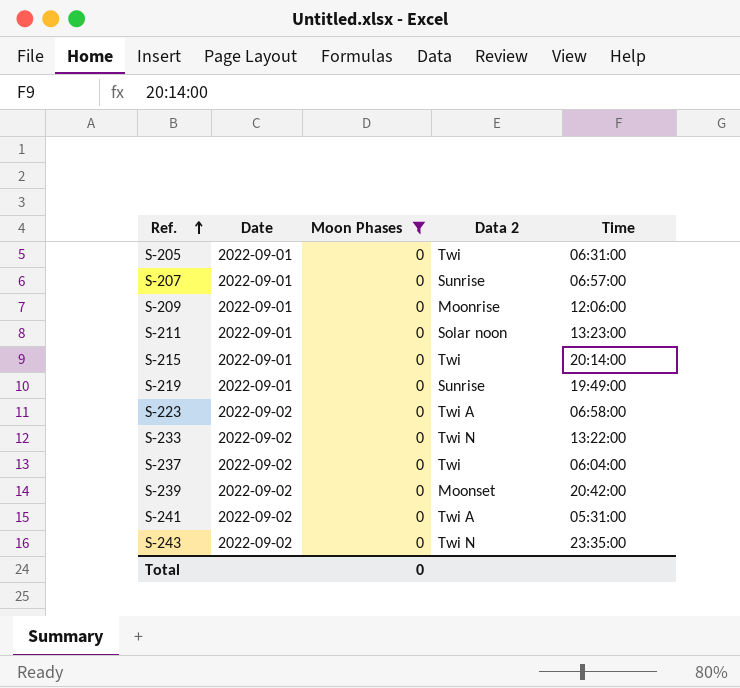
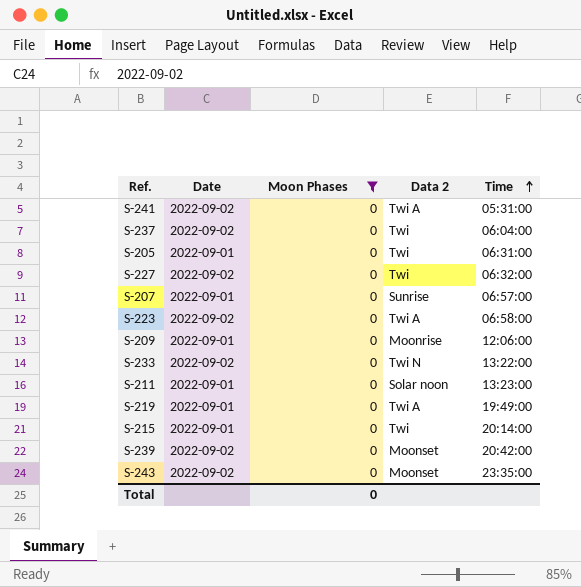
row order: Ref. ascending -> Time ascending
row S-227: none -> 2022-09-02 | 0 | Twi | 06:32:00
S-219 | Data 2: Sunrise -> Twi A
S-243 | Data 2: Twi N -> Moonset

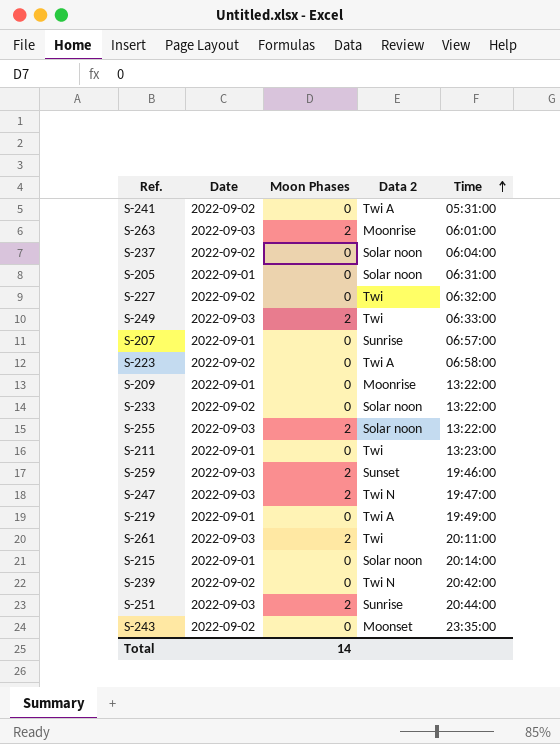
filter: Moon Phases = 0 -> none
S-237 | Data 2: Twi -> Solar noon
S-205 | Data 2: Twi -> Solar noon
S-209 | Time: 12:06:00 -> 13:22:00
S-233 | Data 2: Twi N -> Solar noon
S-211 | Data 2: Solar noon -> Twi
S-215 | Data 2: Twi -> Solar noon
S-239 | Data 2: Moonset -> Twi N
Total | Moon Phases: 0 -> 14

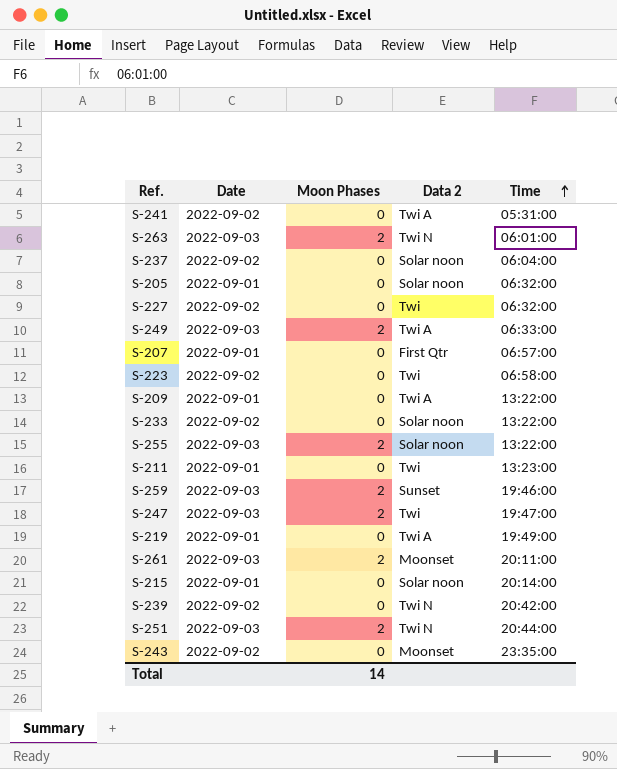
S-263 | Data 2: Moonrise -> Twi N
S-205 | Time: 06:31:00 -> 06:32:00
S-249 | Data 2: Twi -> Twi A
S-207 | Data 2: Sunrise -> First Qtr
S-223 | Data 2: Twi A -> Twi
S-209 | Data 2: Moonrise -> Twi A
S-247 | Data 2: Twi N -> Twi
S-261 | Data 2: Twi -> Moonset
S-251 | Data 2: Sunrise -> Twi N

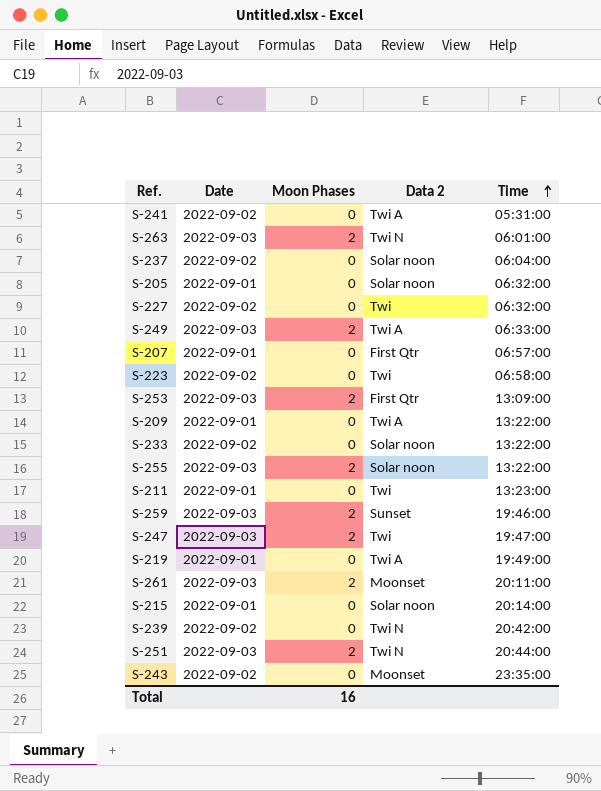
row S-253: none -> 2022-09-03 | 2 | First Qtr | 13:09:00
Total | Moon Phases: 14 -> 16

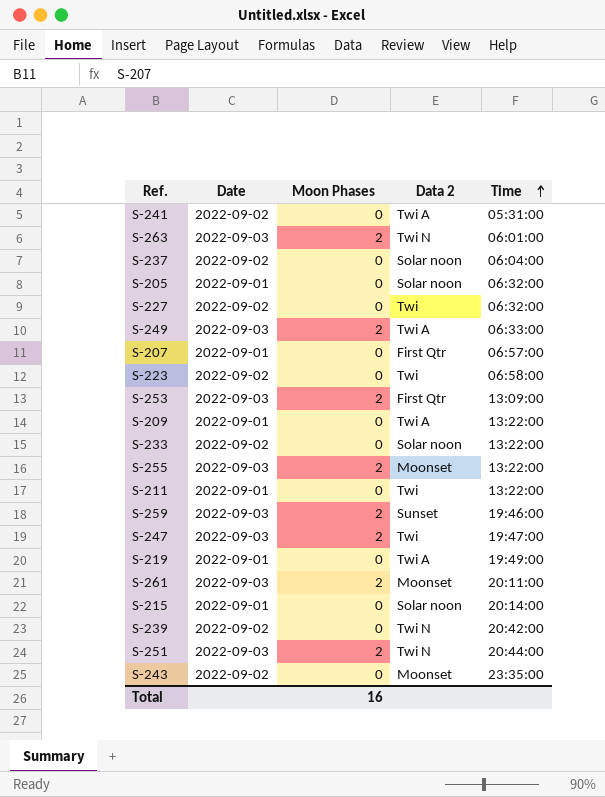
S-255 | Data 2: Solar noon -> Moonset
S-211 | Time: 13:23:00 -> 13:22:00

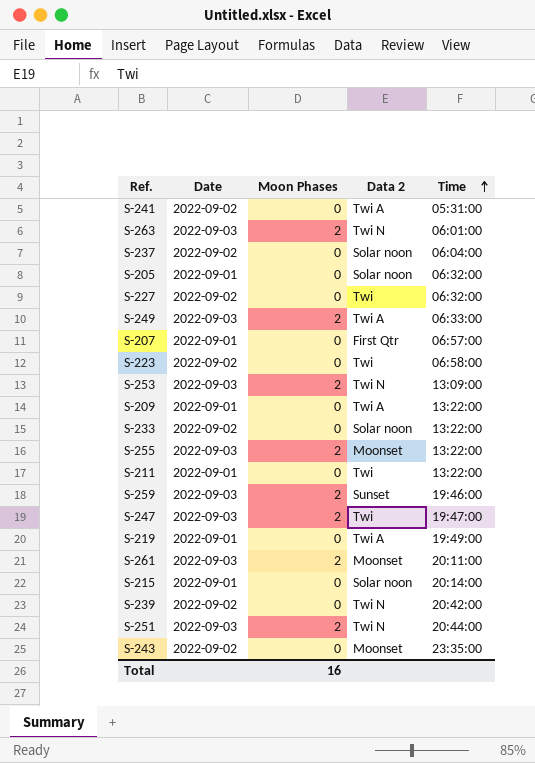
S-253 | Data 2: First Qtr -> Twi N

